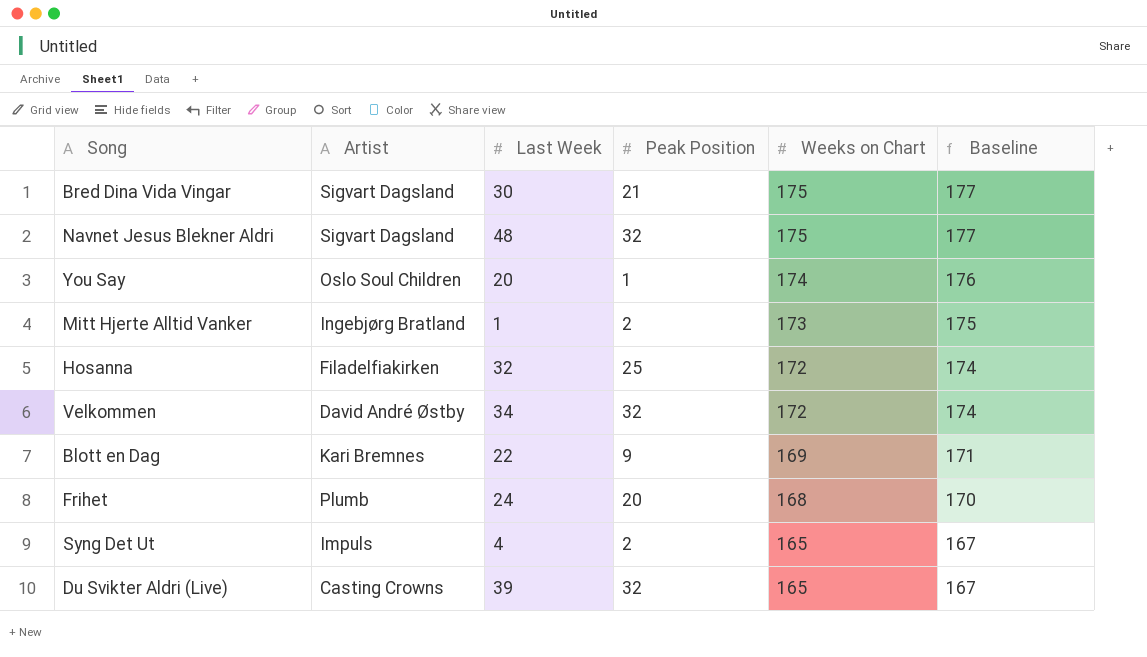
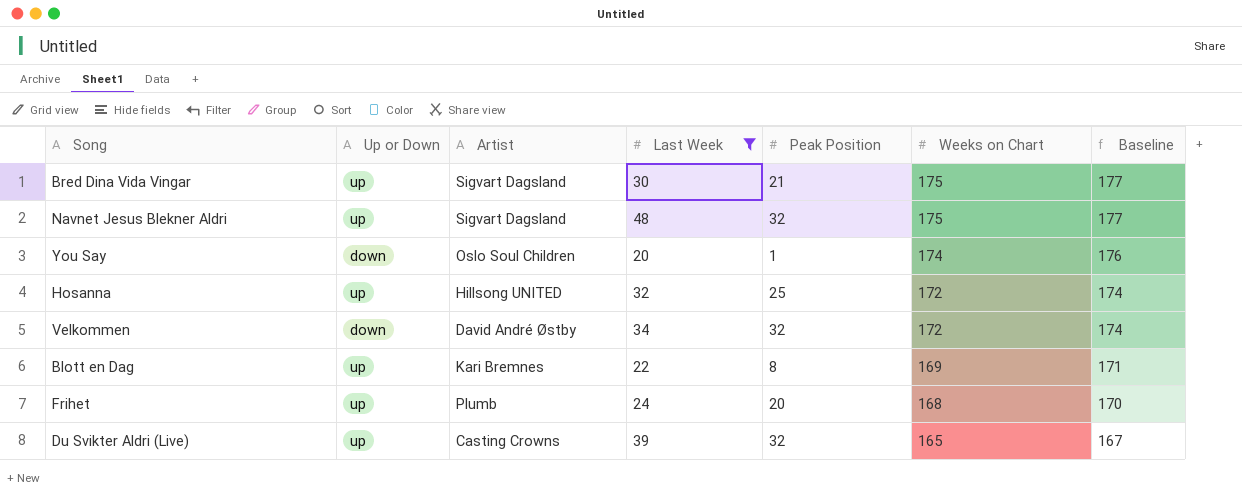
filter: none -> Last Week >= 20
column Up or Down | position: none -> 2
Hosanna | Artist: Filadelfiakirken -> Hillsong UNITED
Blott en Dag | Peak Position: 9 -> 8

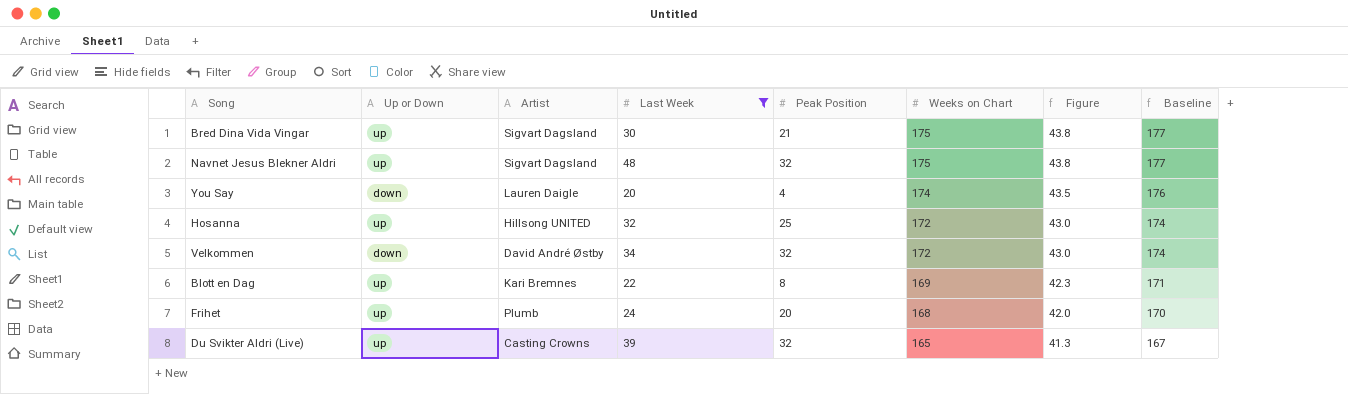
column Figure | formula: none -> [Weeks on Chart] * 0.25
You Say | Artist: Oslo Soul Children -> Lauren Daigle
You Say | Peak Position: 1 -> 4

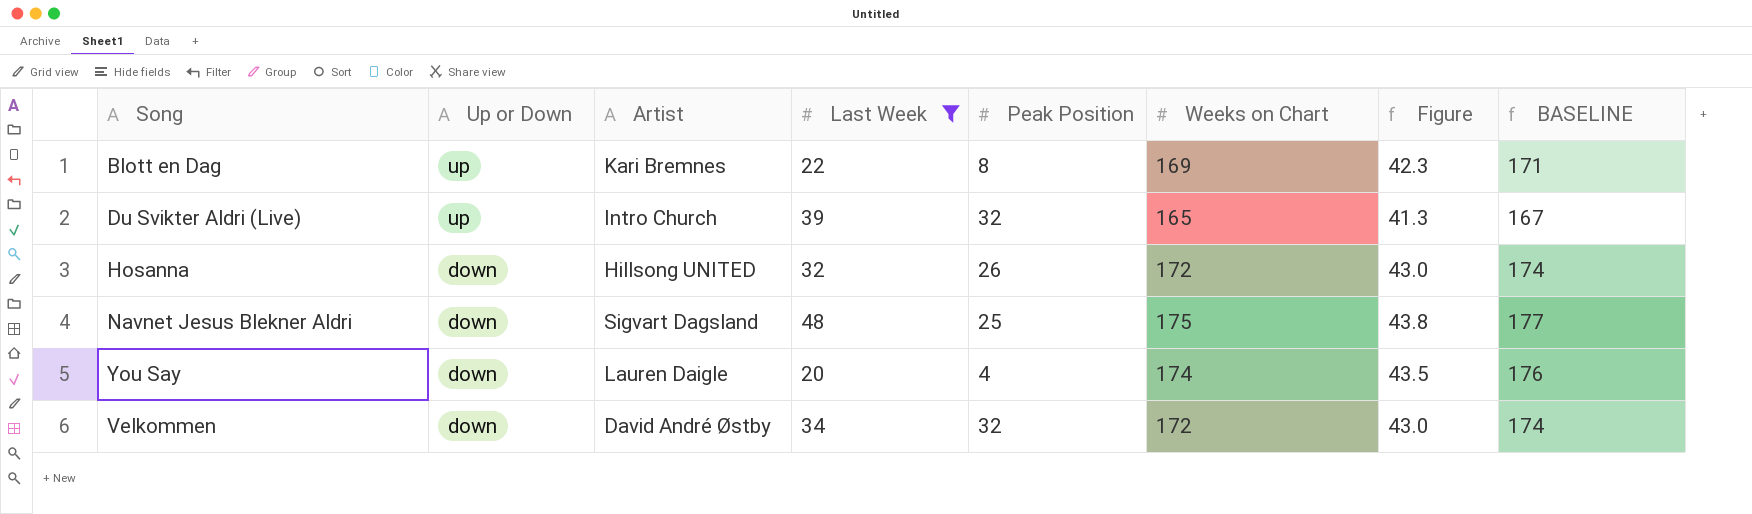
row order: Weeks on Chart descending -> Up or Down descending
column name: Baseline -> BASELINE
row Bred Dina Vida Vingar: up | Sigvart Dagsland | 30 | 21 | 175 | 43.8 | 177 -> none
row Frihet: up | Plumb | 24 | 20 | 168 | 42.0 | 170 -> none
Du Svikter Aldri (Live) | Artist: Casting Crowns -> Intro Church
Hosanna | Up or Down: up -> down
Hosanna | Peak Position: 25 -> 26
Navnet Jesus Blekner Aldri | Up or Down: up -> down
Navnet Jesus Blekner Aldri | Peak Position: 32 -> 25

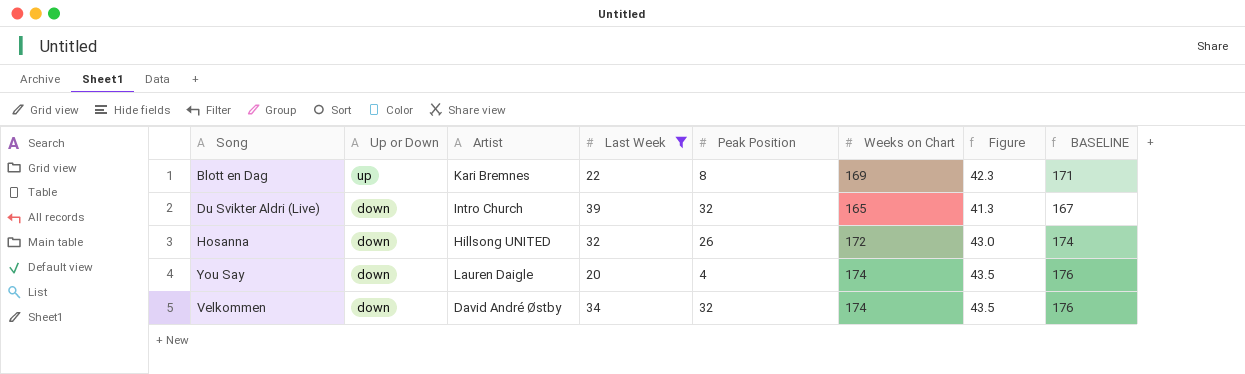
row Navnet Jesus Blekner Aldri: down | Sigvart Dagsland | 48 | 25 | 175 | 43.8 | 177 -> none
Du Svikter Aldri (Live) | Up or Down: up -> down
Velkommen | Weeks on Chart: 172 -> 174
Velkommen | Figure: 43.0 -> 43.5
Velkommen | BASELINE: 174 -> 176

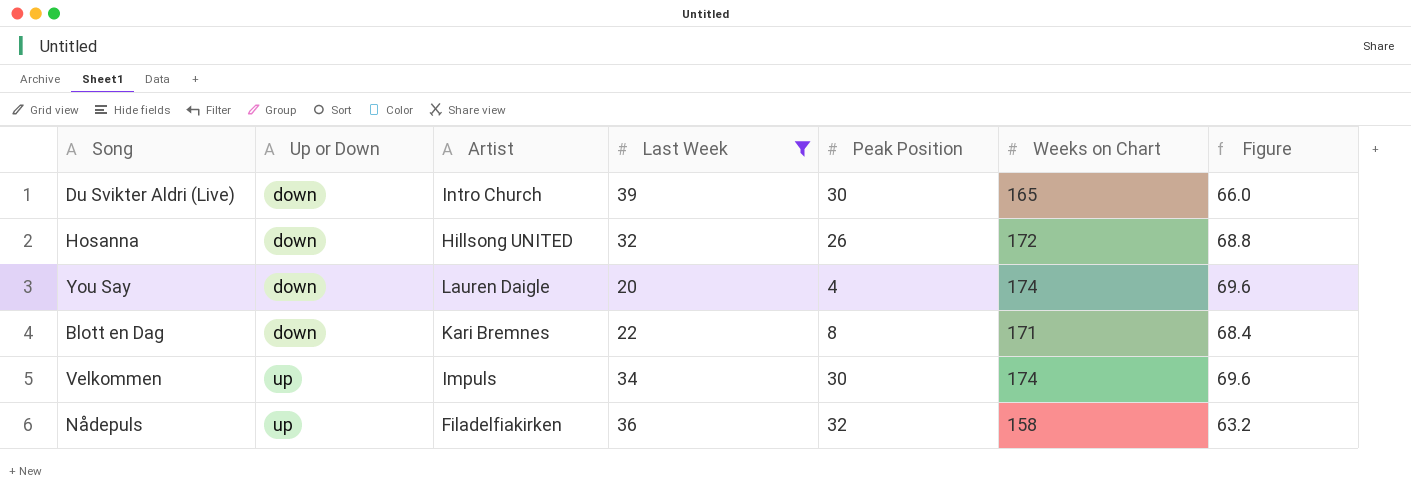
row order: Up or Down descending -> Up or Down ascending
column BASELINE | formula: [Weeks on Chart] + 2 -> none
column Figure | formula: [Weeks on Chart] * 0.25 -> [Weeks on Chart] * 0.4
Du Svikter Aldri (Live) | Peak Position: 32 -> 30
Blott en Dag | Up or Down: up -> down
Blott en Dag | Weeks on Chart: 169 -> 171
Velkommen | Up or Down: down -> up
Velkommen | Artist: David André Østby -> Impuls
Velkommen | Peak Position: 32 -> 30
row Nådepuls: none -> up | Filadelfiakirken | 36 | 32 | 158 | 63.2

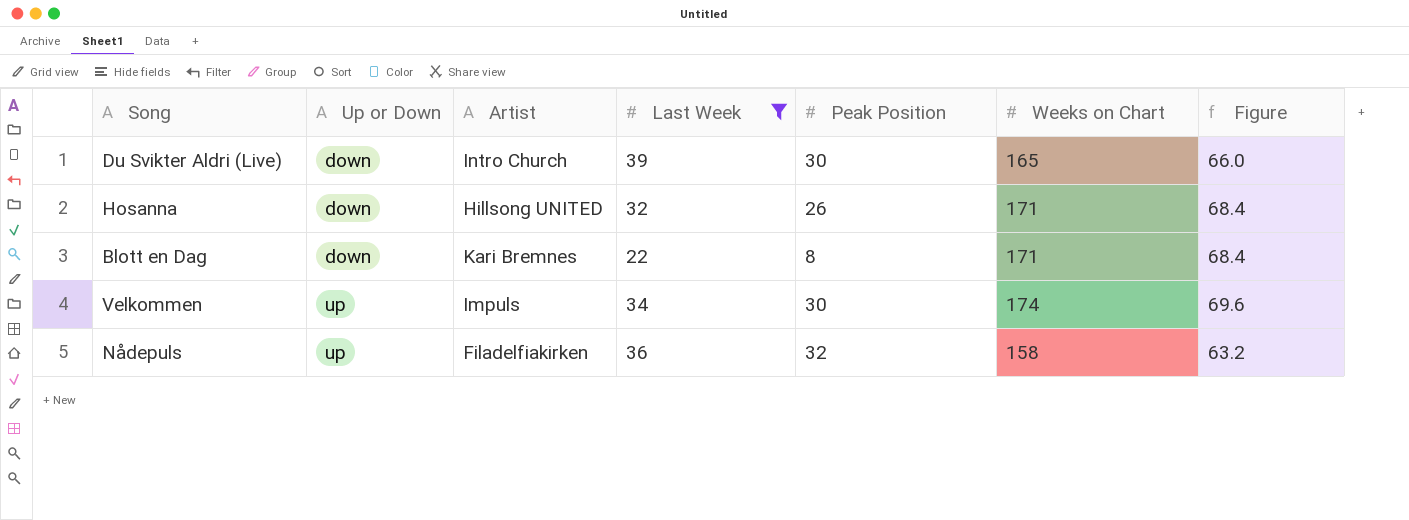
row You Say: down | Lauren Daigle | 20 | 4 | 174 | 69.6 -> none
Hosanna | Weeks on Chart: 172 -> 171
Hosanna | Figure: 68.8 -> 68.4

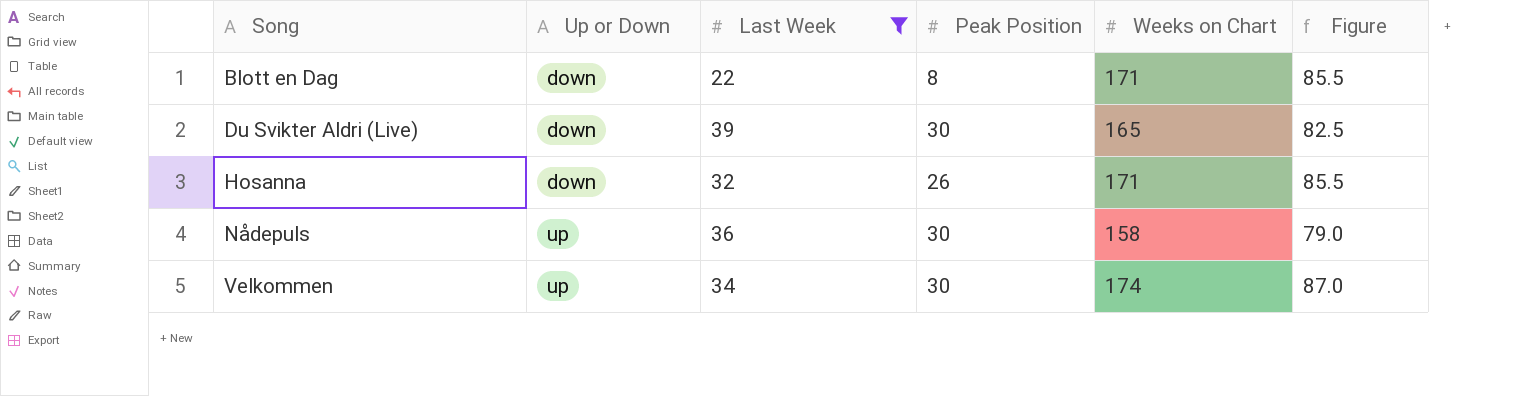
row order: Up or Down ascending -> Song ascending
column Artist | position: 3 -> none
column Figure | formula: [Weeks on Chart] * 0.4 -> [Weeks on Chart] * 0.5
Nådepuls | Peak Position: 32 -> 30

